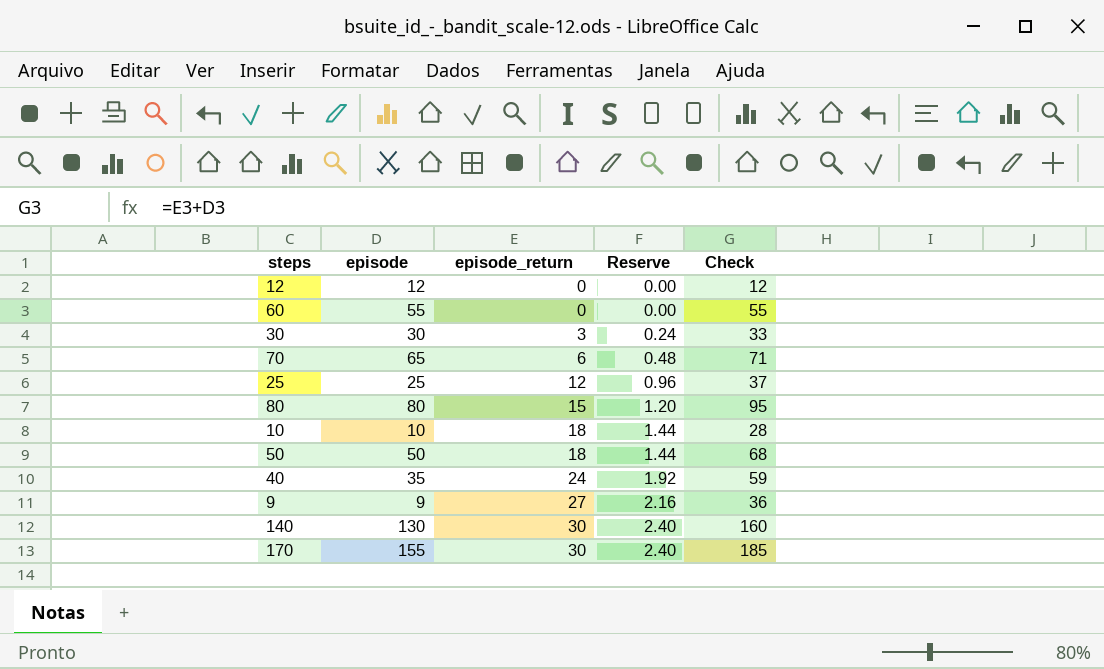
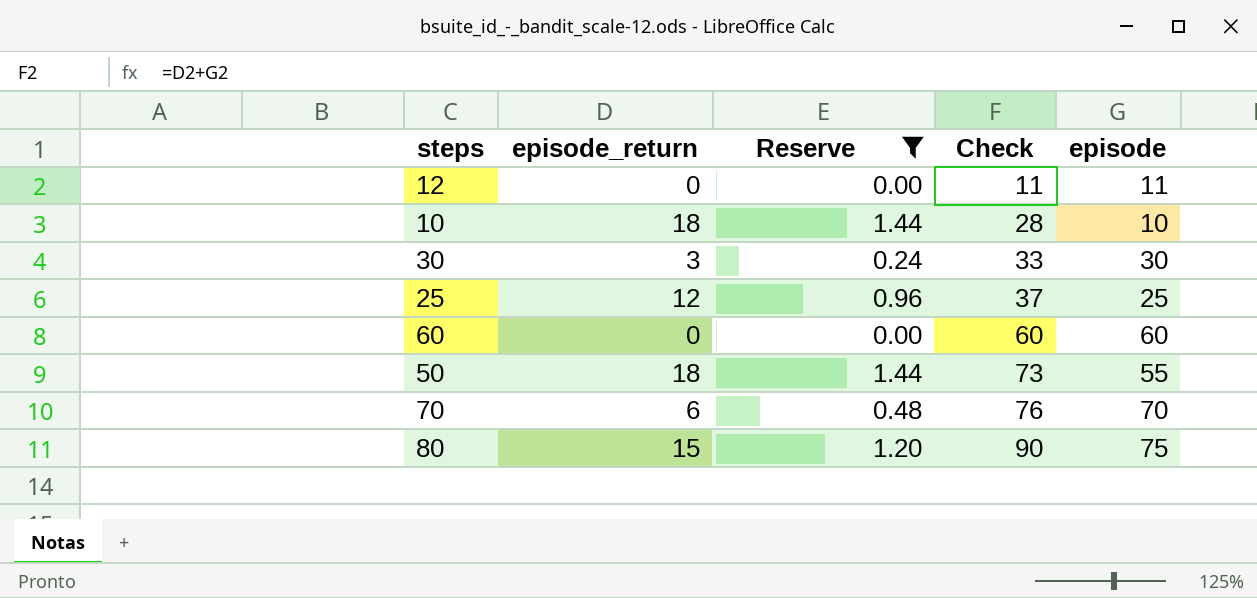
filter: none -> Reserve <= 1.44
row order: episode_return ascending -> Check ascending
column episode | position: 2 -> 5
12 | Check: 12 -> 11
12 | episode: 12 -> 11
60 | Check: 55 -> 60
60 | episode: 55 -> 60
50 | Check: 68 -> 73
50 | episode: 50 -> 55
70 | Check: 71 -> 76
70 | episode: 65 -> 70
80 | Check: 95 -> 90
80 | episode: 80 -> 75

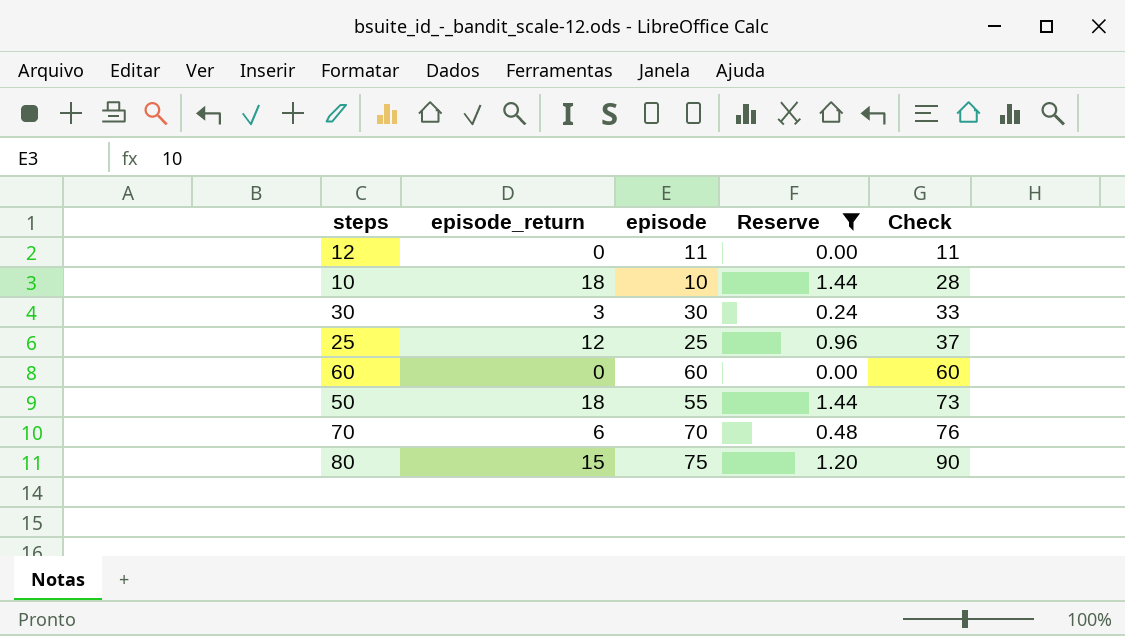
column episode | position: 5 -> 3

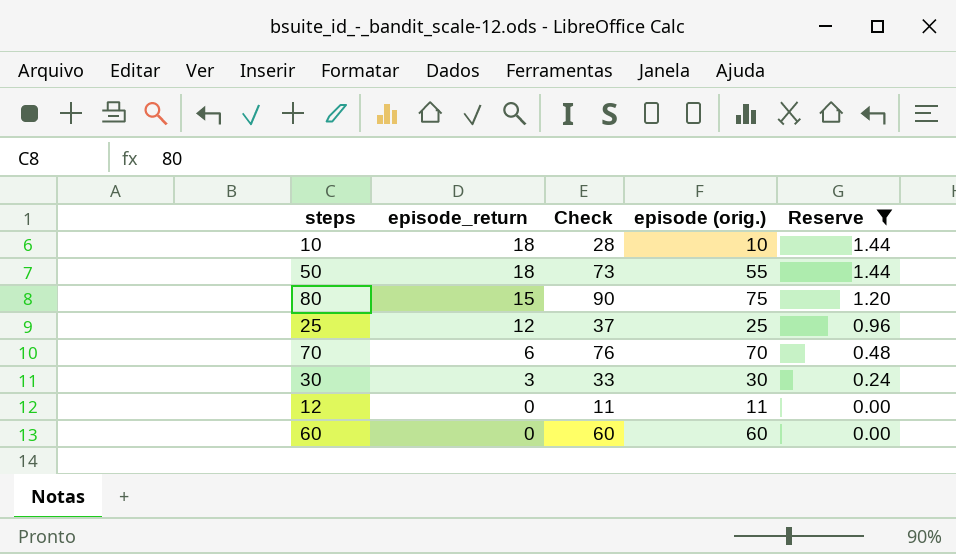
row order: Check ascending -> episode_return descending
column Check | position: 5 -> 3
column name: episode -> episode (orig.)

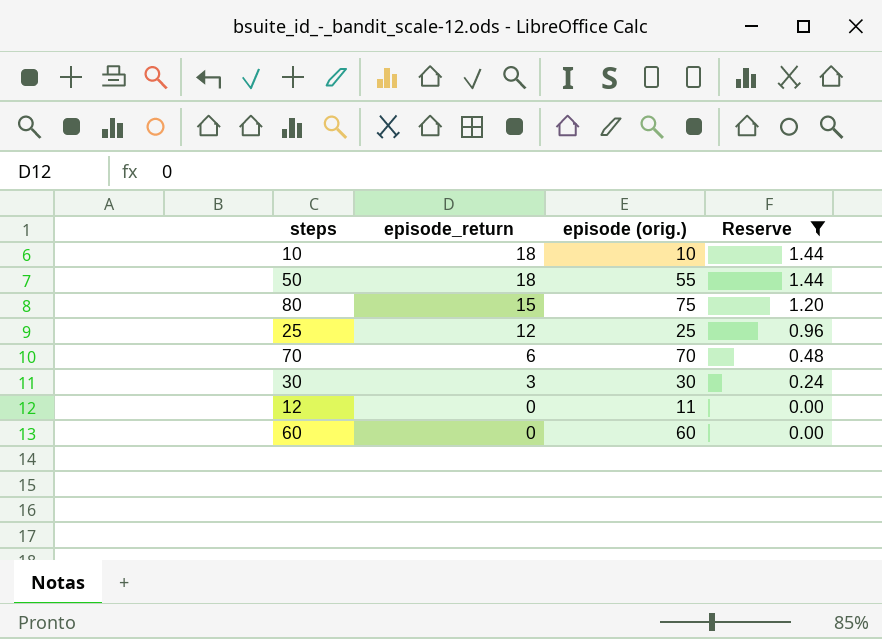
column Check | formula: [episode_return] + [episode (orig.)] -> none

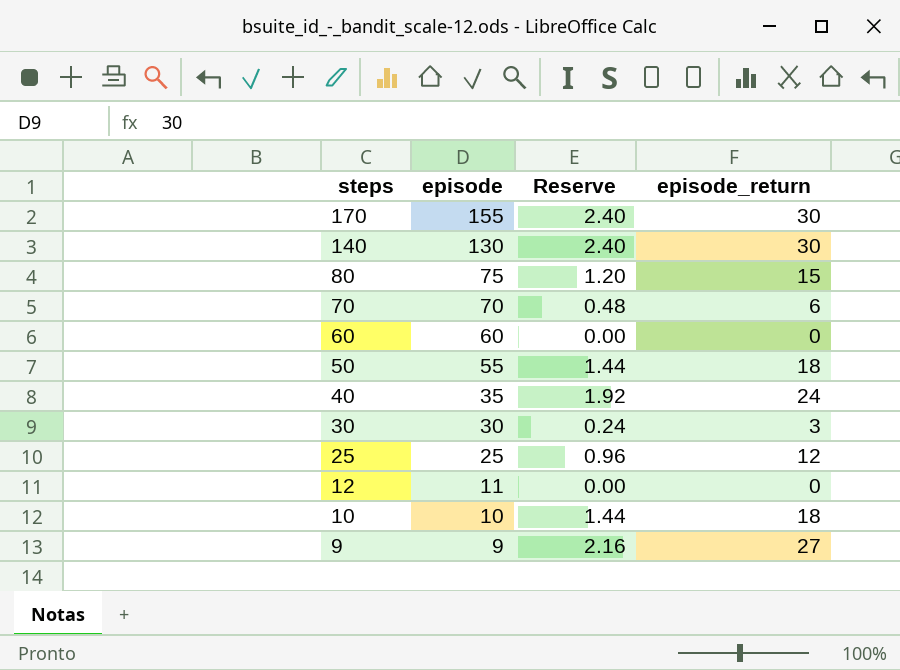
filter: Reserve <= 1.44 -> none
row order: episode_return descending -> steps descending
column name: episode (orig.) -> episode
column episode_return | position: 2 -> 4

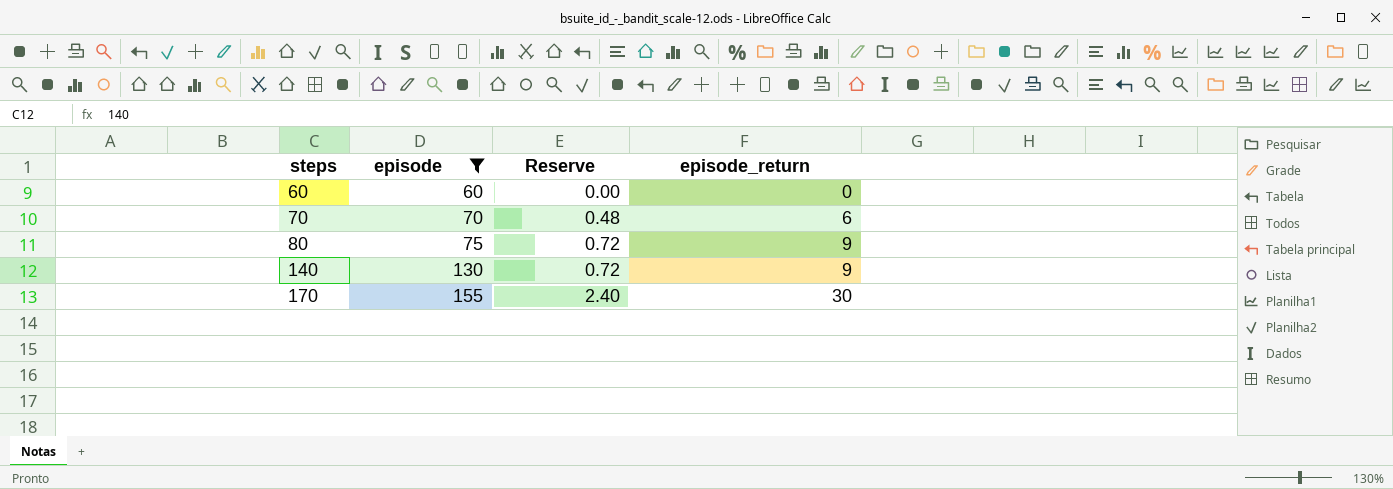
filter: none -> episode >= 60
row order: steps descending -> steps ascending
80 | Reserve: 1.20 -> 0.72
80 | episode_return: 15 -> 9
140 | Reserve: 2.40 -> 0.72
140 | episode_return: 30 -> 9

